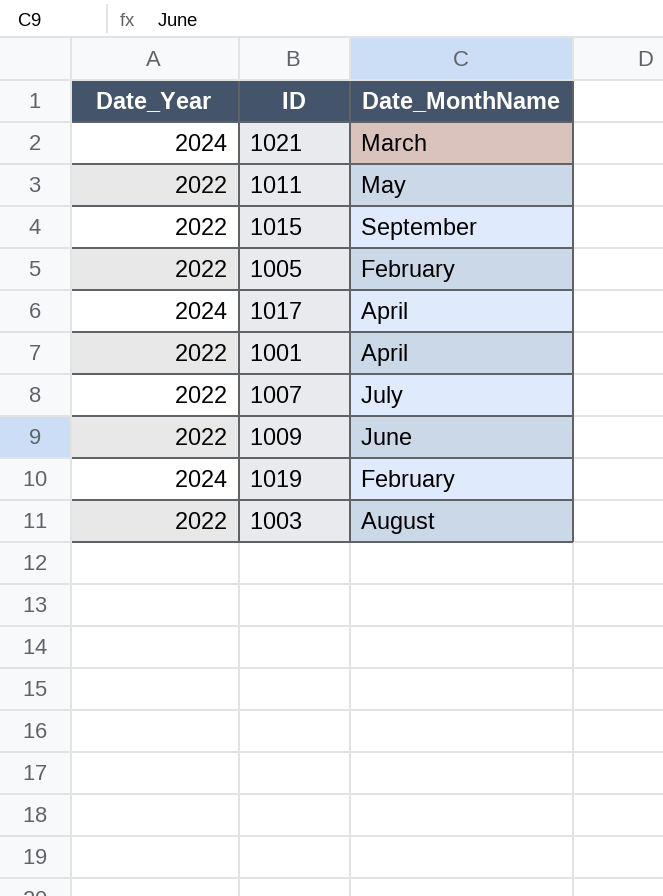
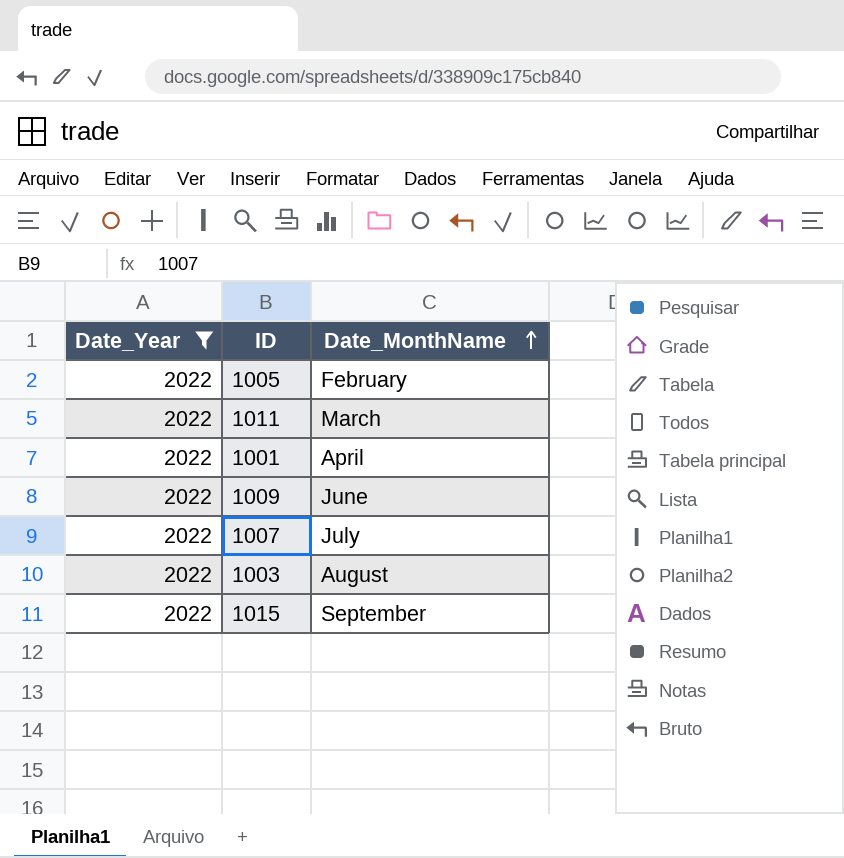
filter: none -> Date_Year = 2022
row order: none -> Date_MonthName ascending
1011 | Date_MonthName: May -> March

